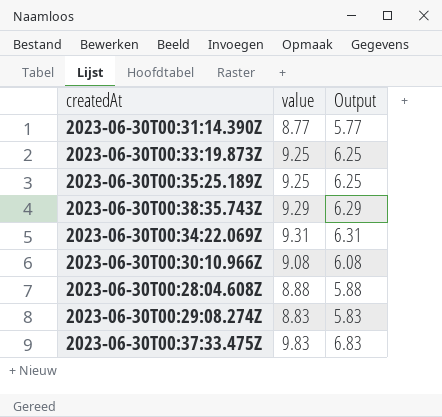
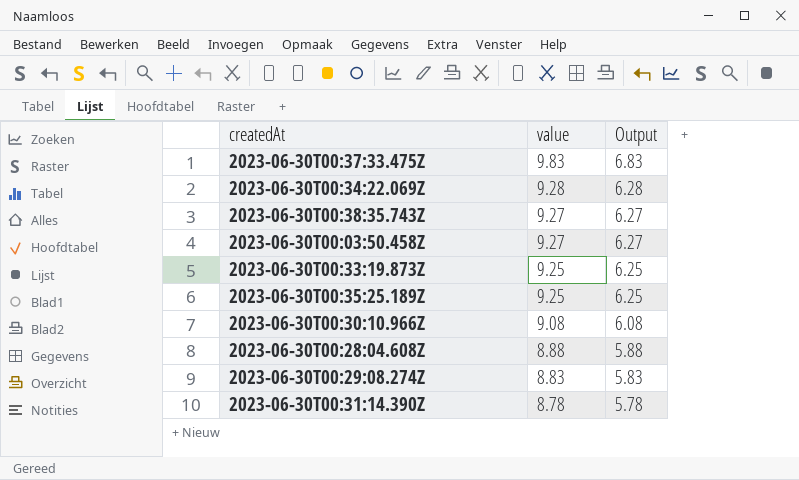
row order: none -> value descending
2023-06-30T00:34:22.069Z | value: 9.31 -> 9.28
2023-06-30T00:34:22.069Z | Output: 6.31 -> 6.28
2023-06-30T00:38:35.743Z | value: 9.29 -> 9.27
2023-06-30T00:38:35.743Z | Output: 6.29 -> 6.27
row 2023-06-30T00:03:50.458Z: none -> 9.27 | 6.27
2023-06-30T00:31:14.390Z | value: 8.77 -> 8.78
2023-06-30T00:31:14.390Z | Output: 5.77 -> 5.78

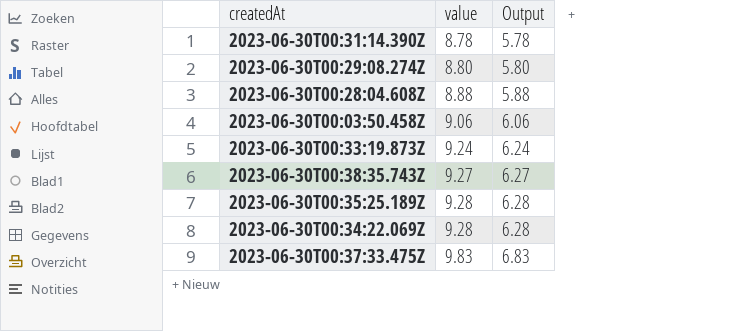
row order: value descending -> value ascending
row 2023-06-30T00:30:10.966Z: 9.08 | 6.08 -> none
2023-06-30T00:29:08.274Z | value: 8.83 -> 8.80
2023-06-30T00:29:08.274Z | Output: 5.83 -> 5.80
2023-06-30T00:03:50.458Z | value: 9.27 -> 9.06
2023-06-30T00:03:50.458Z | Output: 6.27 -> 6.06
2023-06-30T00:33:19.873Z | value: 9.25 -> 9.24
2023-06-30T00:33:19.873Z | Output: 6.25 -> 6.24
2023-06-30T00:35:25.189Z | value: 9.25 -> 9.28
2023-06-30T00:35:25.189Z | Output: 6.25 -> 6.28

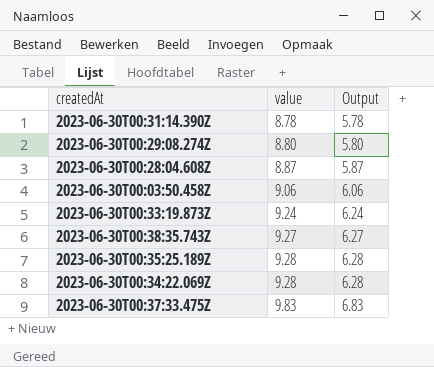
2023-06-30T00:28:04.608Z | value: 8.88 -> 8.87
2023-06-30T00:28:04.608Z | Output: 5.88 -> 5.87

